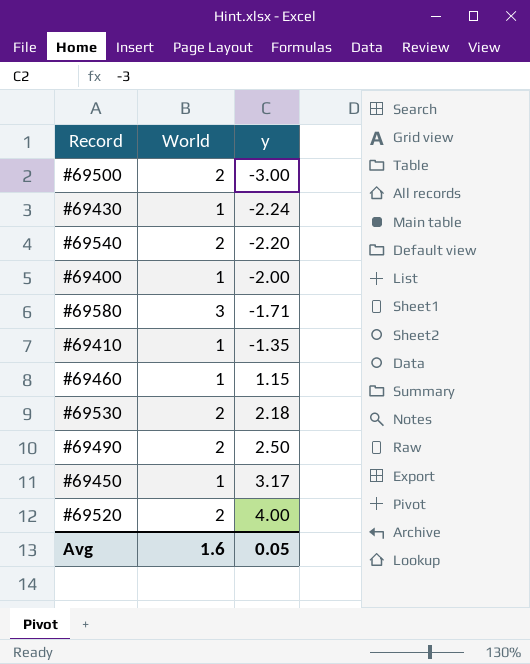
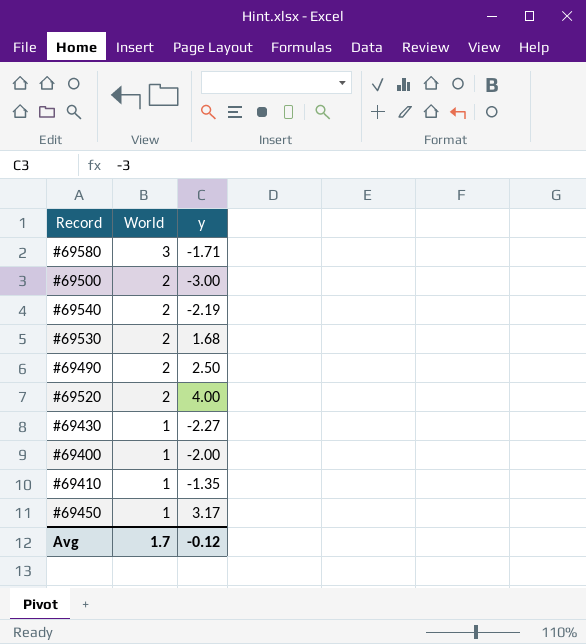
row order: y ascending -> World descending
row #69460: 1 | 1.15 -> none
#69540 | y: -2.20 -> -2.19
#69530 | y: 2.18 -> 1.68
#69430 | y: -2.24 -> -2.27
Avg | World: 1.6 -> 1.7
Avg | y: 0.05 -> -0.12

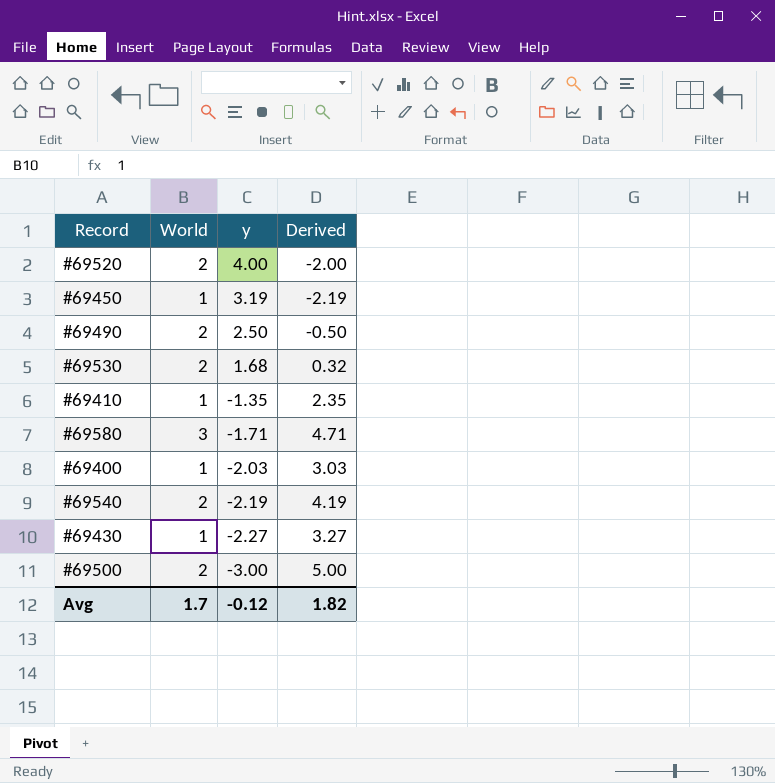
row order: World descending -> y descending
column Derived | formula: none -> [World] - [y]
#69450 | y: 3.17 -> 3.19
#69400 | y: -2.00 -> -2.03

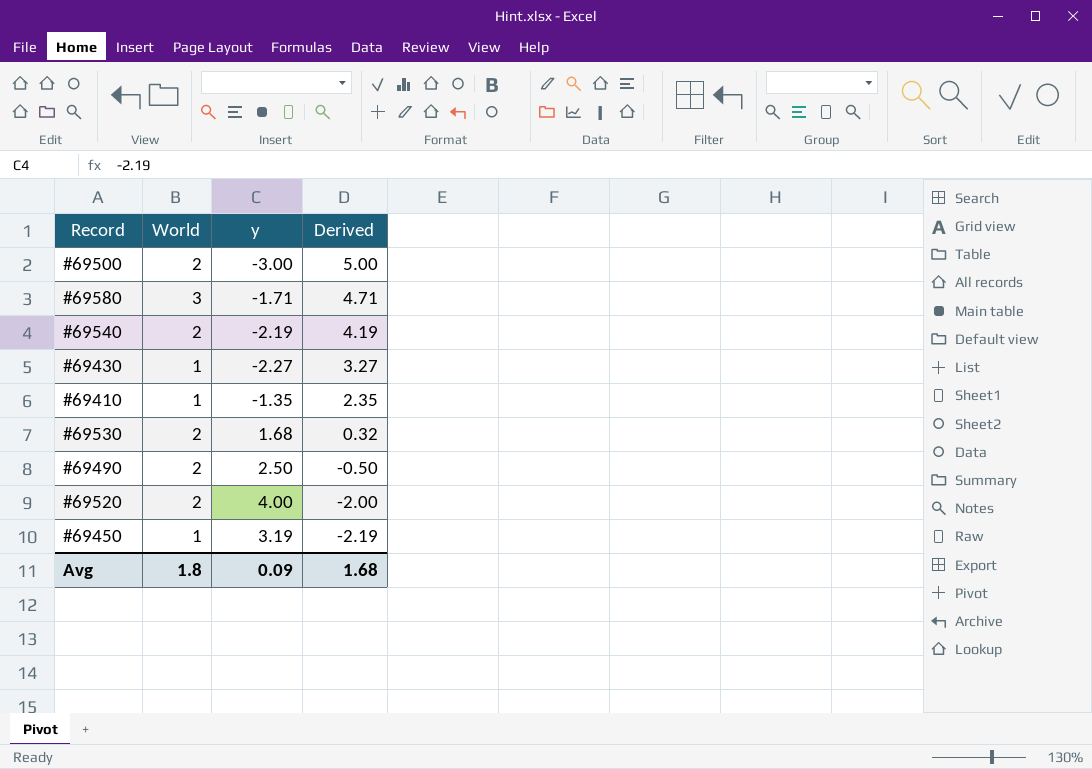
row order: y descending -> Derived descending
row #69400: 1 | -2.03 | 3.03 -> none
Avg | World: 1.7 -> 1.8
Avg | y: -0.12 -> 0.09
Avg | Derived: 1.82 -> 1.68

